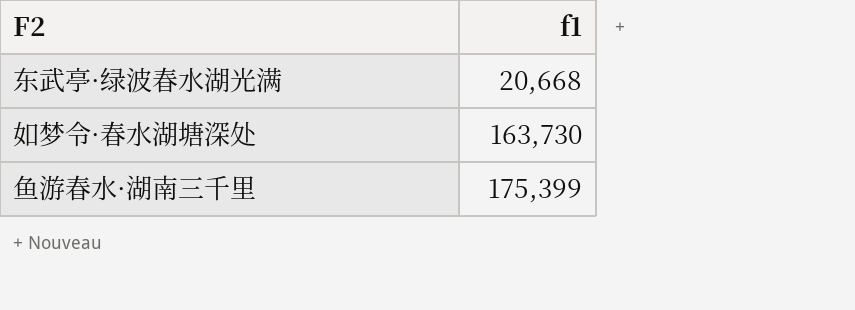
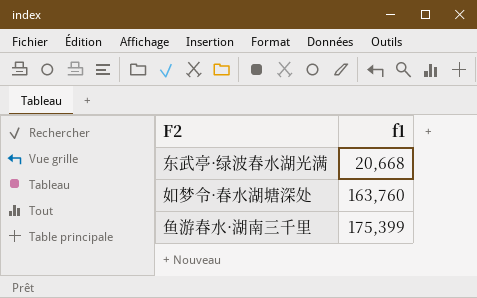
如梦令·春水湖塘深处 | f1: 163,730 -> 163,760

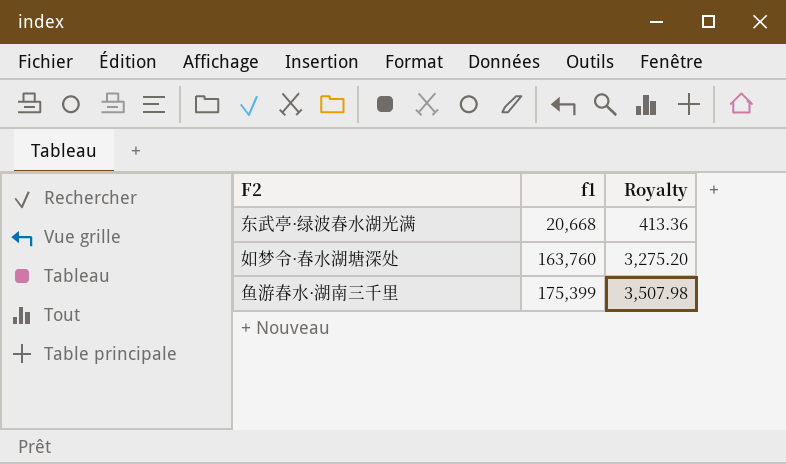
column Royalty | formula: none -> [f1] * 0.02

